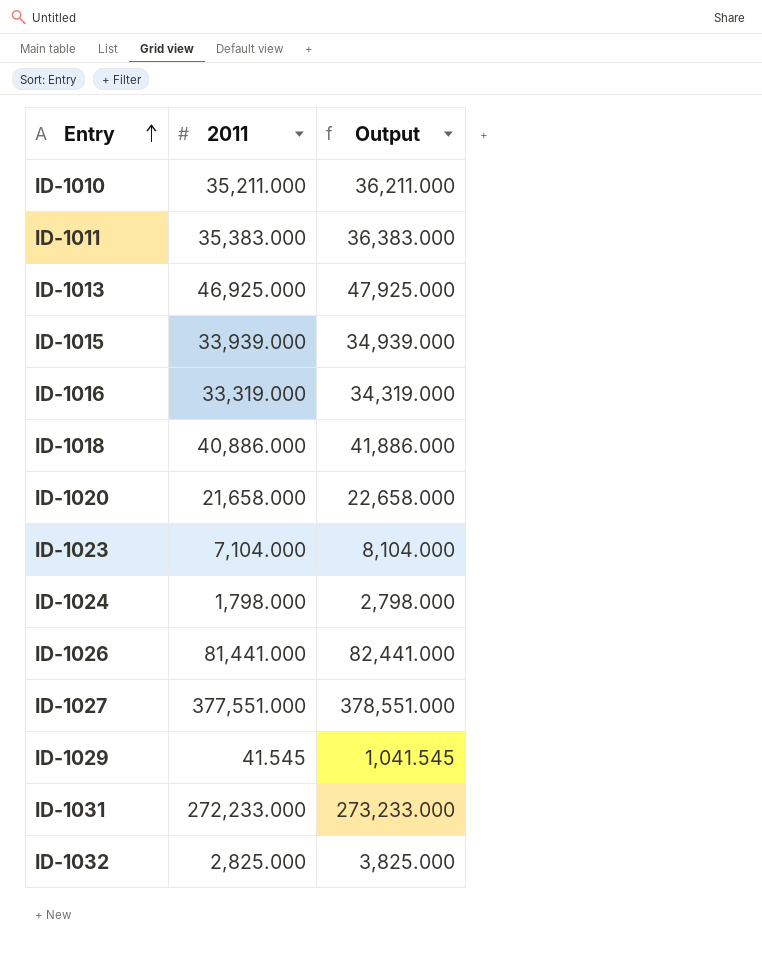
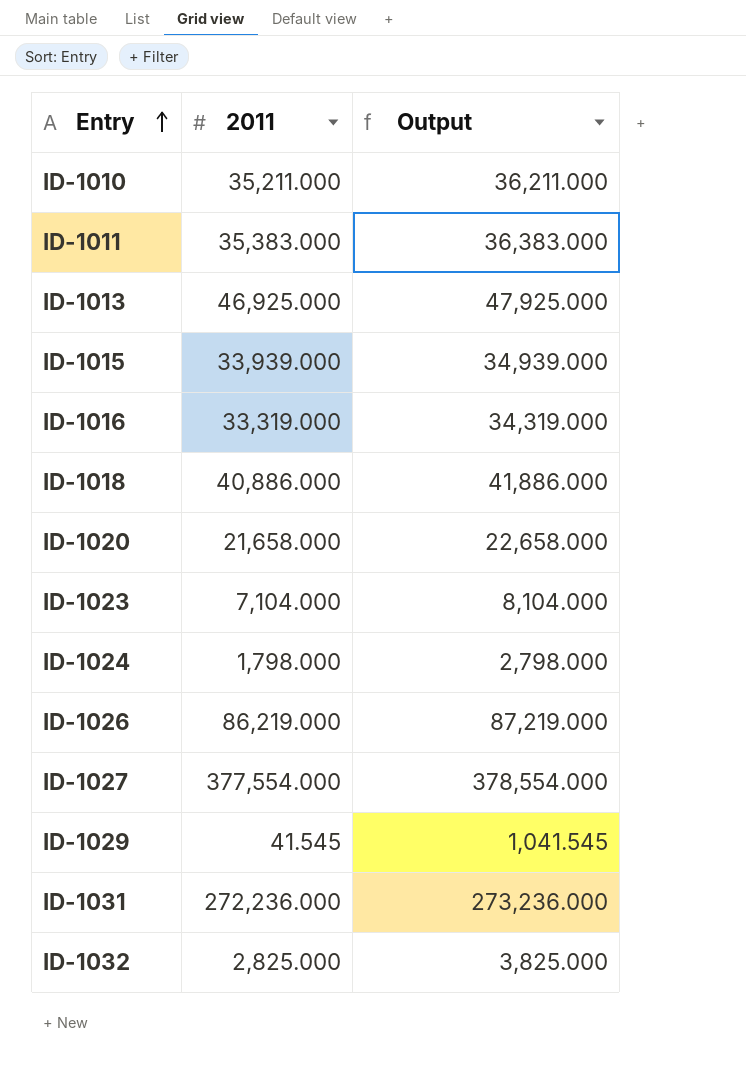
ID-1026 | 2011: 81,441.000 -> 86,219.000
ID-1026 | Output: 82,441.000 -> 87,219.000
ID-1027 | 2011: 377,551.000 -> 377,554.000
ID-1027 | Output: 378,551.000 -> 378,554.000
ID-1031 | 2011: 272,233.000 -> 272,236.000
ID-1031 | Output: 273,233.000 -> 273,236.000

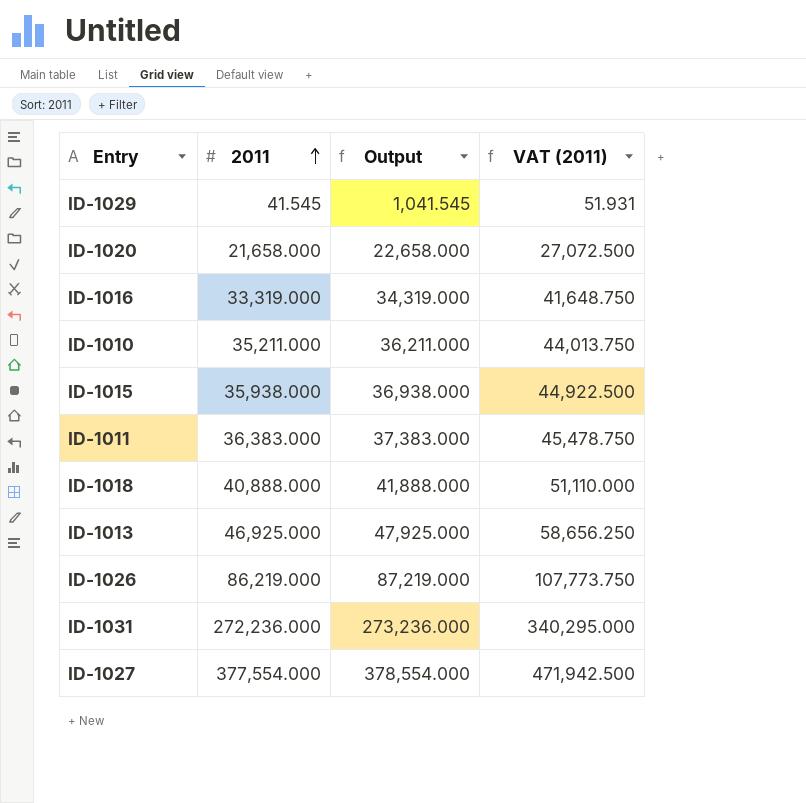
row order: Entry ascending -> 2011 ascending
column VAT (2011) | formula: none -> [2011] * 1.25
row ID-1023: 7,104.000 | 8,104.000 -> none
row ID-1024: 1,798.000 | 2,798.000 -> none
row ID-1032: 2,825.000 | 3,825.000 -> none
ID-1015 | 2011: 33,939.000 -> 35,938.000
ID-1015 | Output: 34,939.000 -> 36,938.000
ID-1011 | 2011: 35,383.000 -> 36,383.000
ID-1011 | Output: 36,383.000 -> 37,383.000
ID-1018 | 2011: 40,886.000 -> 40,888.000
ID-1018 | Output: 41,886.000 -> 41,888.000

